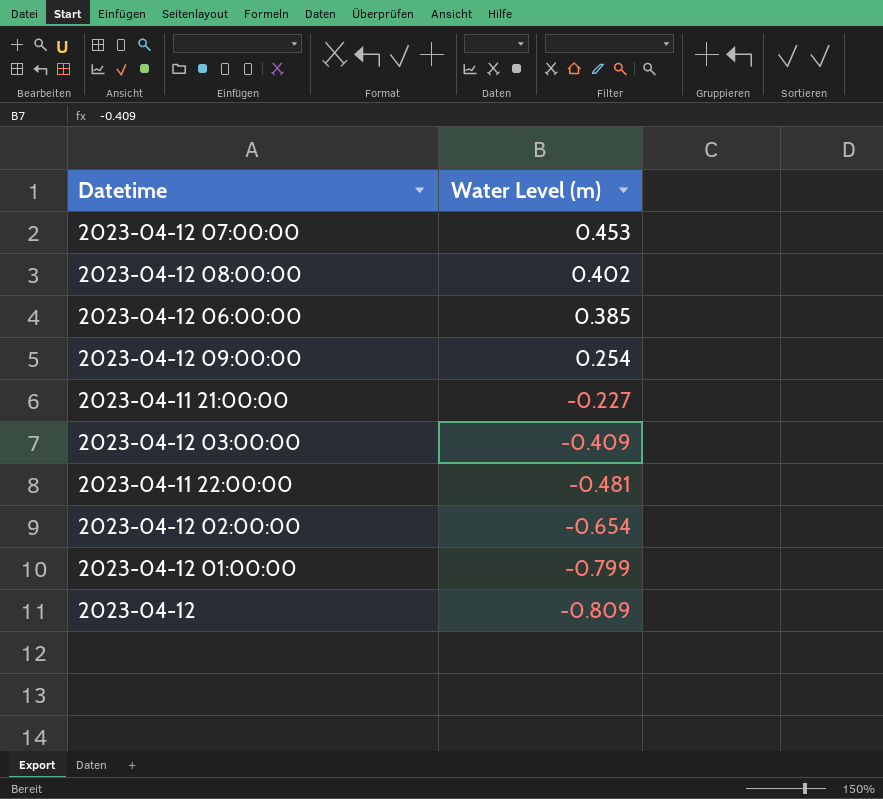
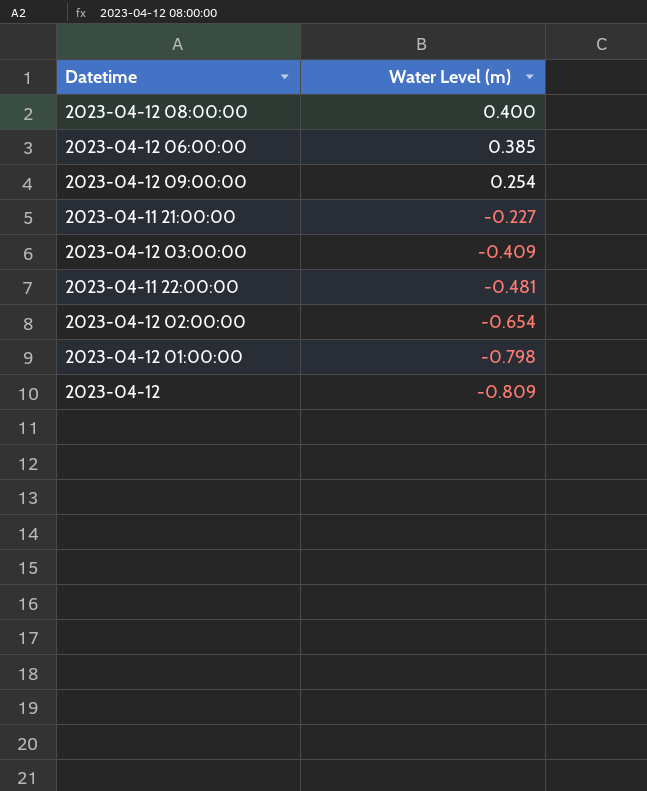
row 2023-04-12 07:00:00: 0.453 -> none
2023-04-12 08:00:00 | Water Level (m): 0.402 -> 0.400
2023-04-12 01:00:00 | Water Level (m): -0.799 -> -0.798

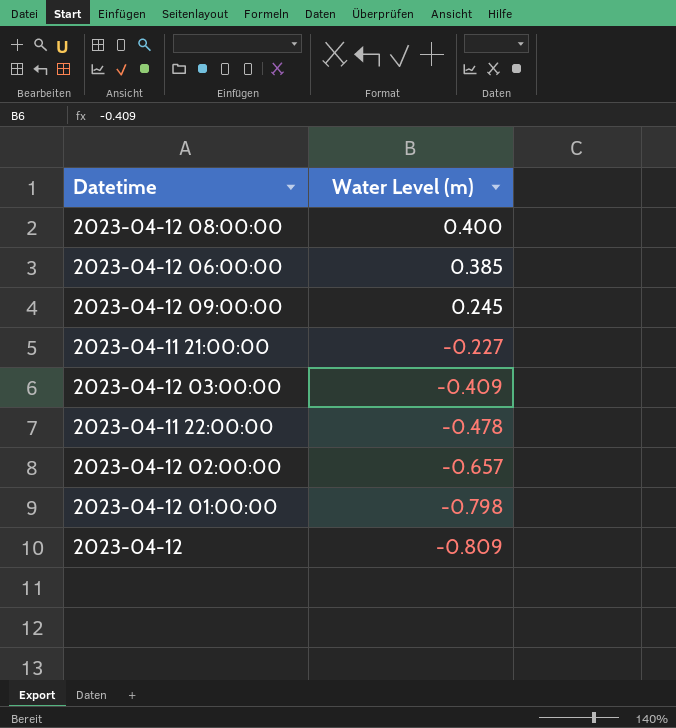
2023-04-12 09:00:00 | Water Level (m): 0.254 -> 0.245
2023-04-11 22:00:00 | Water Level (m): -0.481 -> -0.478
2023-04-12 02:00:00 | Water Level (m): -0.654 -> -0.657

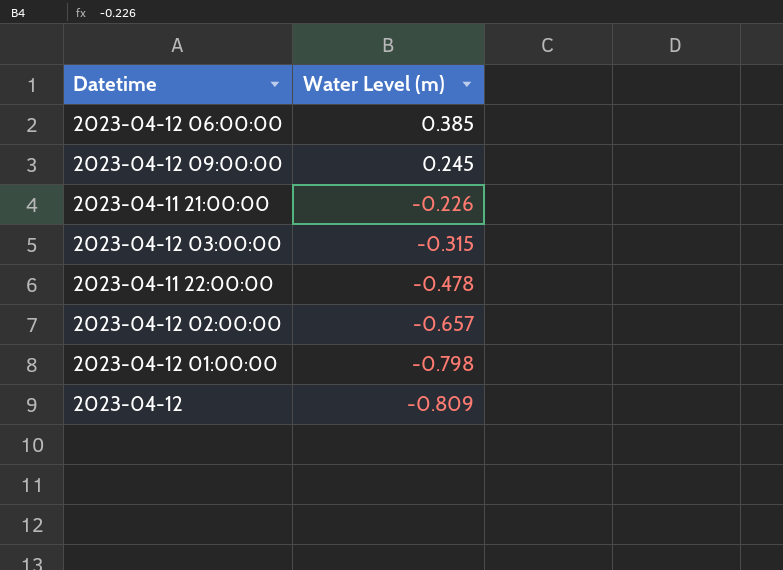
row 2023-04-12 08:00:00: 0.400 -> none
2023-04-11 21:00:00 | Water Level (m): -0.227 -> -0.226
2023-04-12 03:00:00 | Water Level (m): -0.409 -> -0.315

